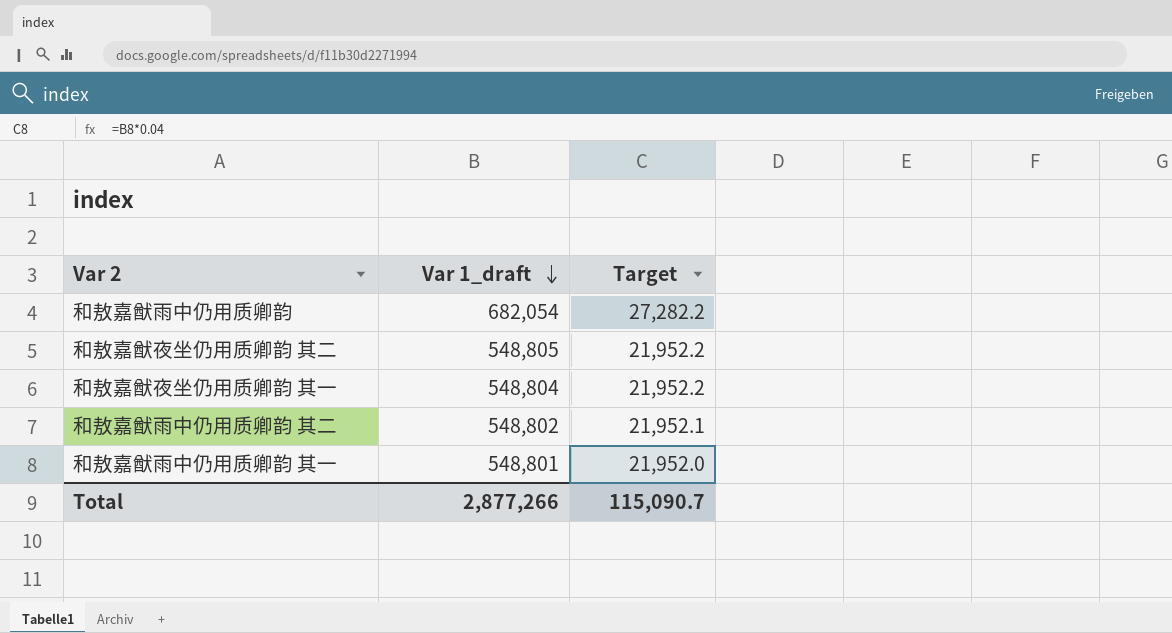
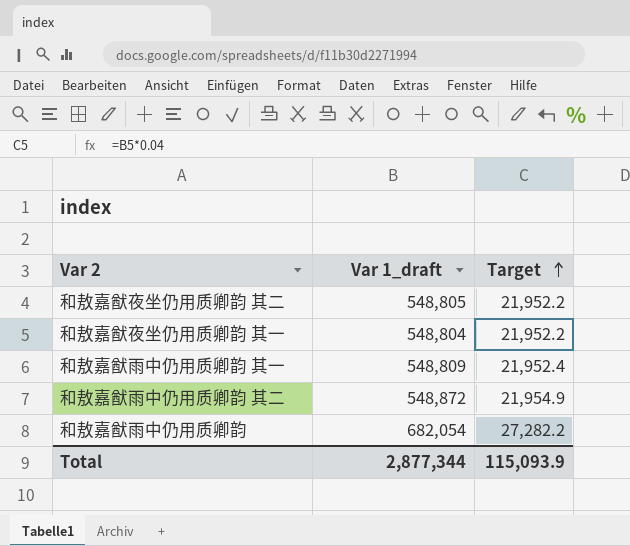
row order: Var 1_draft descending -> Target ascending
和敖嘉猷雨中仍用质卿韵 其一 | Var 1_draft: 548,801 -> 548,809
和敖嘉猷雨中仍用质卿韵 其一 | Target: 21,952.0 -> 21,952.4
和敖嘉猷雨中仍用质卿韵 其二 | Var 1_draft: 548,802 -> 548,872
和敖嘉猷雨中仍用质卿韵 其二 | Target: 21,952.1 -> 21,954.9
Total | Var 1_draft: 2,877,266 -> 2,877,344
Total | Target: 115,090.7 -> 115,093.9

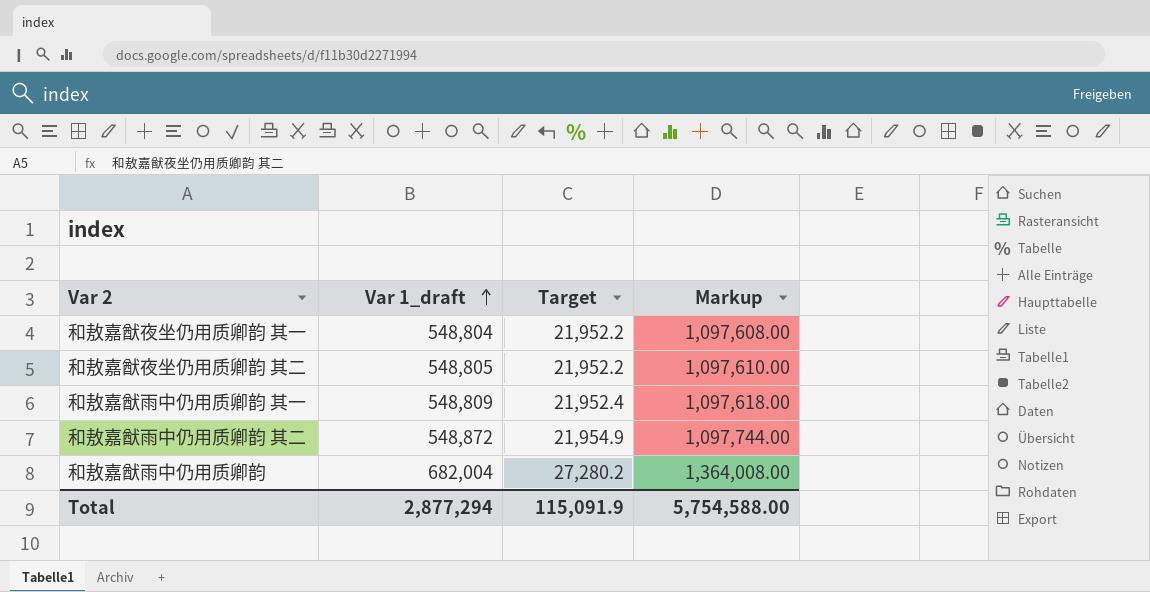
row order: Target ascending -> Var 1_draft ascending
column Markup | formula: none -> [Var 1_draft] * 2
和敖嘉猷雨中仍用质卿韵 | Var 1_draft: 682,054 -> 682,004
和敖嘉猷雨中仍用质卿韵 | Target: 27,282.2 -> 27,280.2
Total | Var 1_draft: 2,877,344 -> 2,877,294
Total | Target: 115,093.9 -> 115,091.9

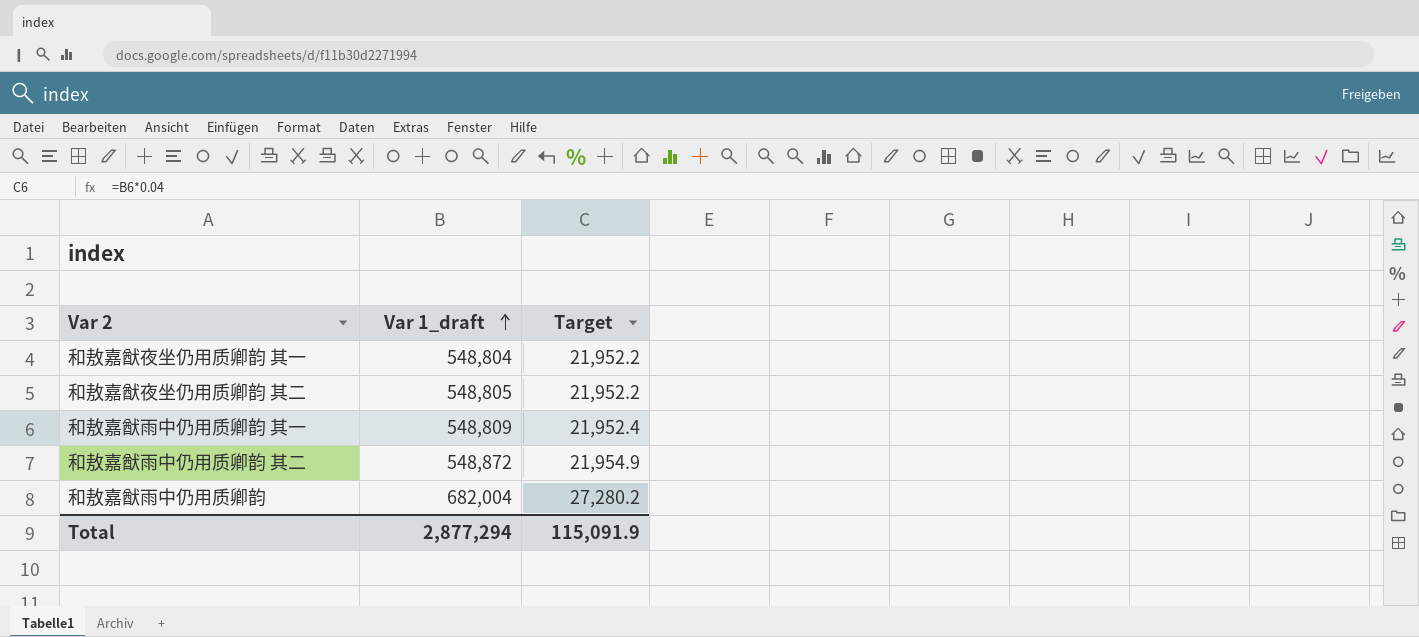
column Markup | formula: [Var 1_draft] * 2 -> none

